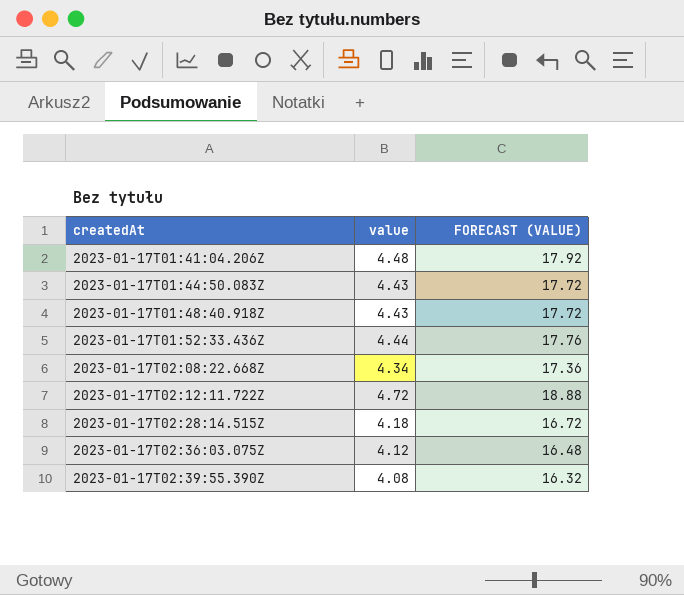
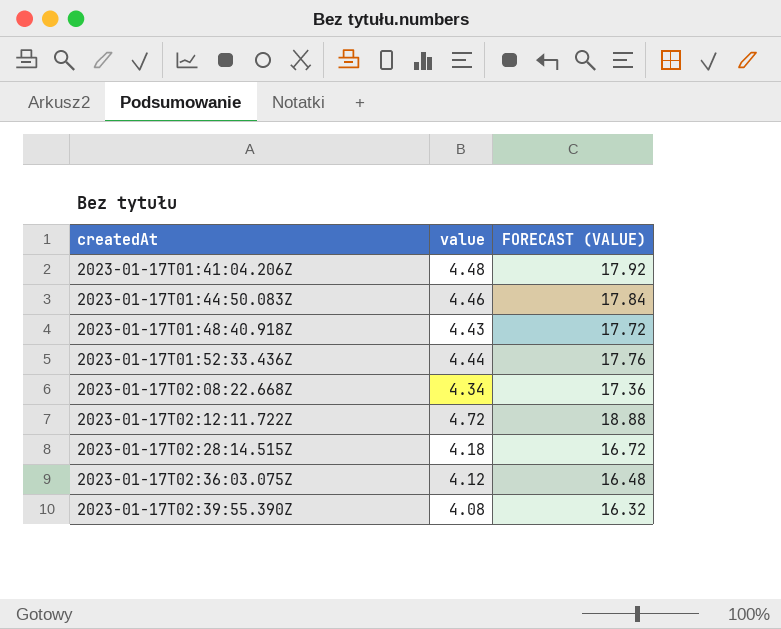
2023-01-17T01:44:50.083Z | value: 4.43 -> 4.46
2023-01-17T01:44:50.083Z | FORECAST (VALUE): 17.72 -> 17.84

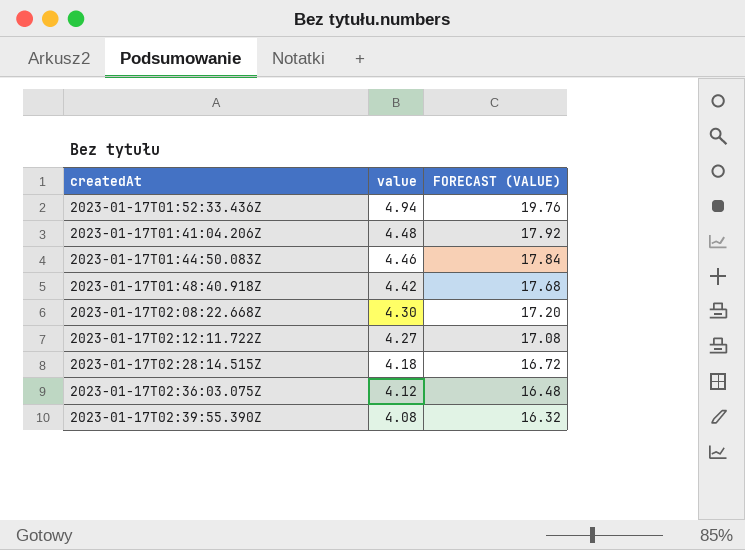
row order: createdAt ascending -> value descending
2023-01-17T01:52:33.436Z | value: 4.44 -> 4.94
2023-01-17T01:52:33.436Z | FORECAST (VALUE): 17.76 -> 19.76
2023-01-17T01:48:40.918Z | value: 4.43 -> 4.42
2023-01-17T01:48:40.918Z | FORECAST (VALUE): 17.72 -> 17.68
2023-01-17T02:08:22.668Z | value: 4.34 -> 4.30
2023-01-17T02:08:22.668Z | FORECAST (VALUE): 17.36 -> 17.20
2023-01-17T02:12:11.722Z | value: 4.72 -> 4.27
2023-01-17T02:12:11.722Z | FORECAST (VALUE): 18.88 -> 17.08

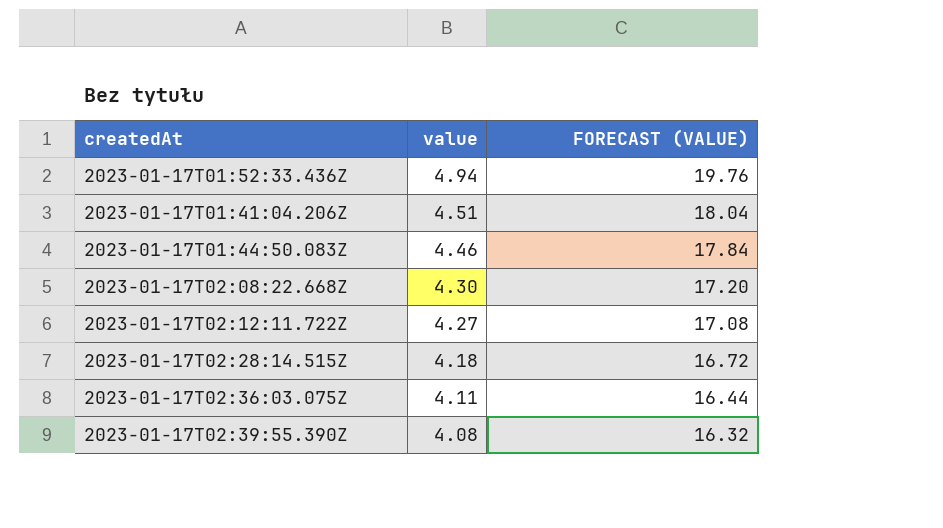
row 2023-01-17T01:48:40.918Z: 4.42 | 17.68 -> none
2023-01-17T01:41:04.206Z | value: 4.48 -> 4.51
2023-01-17T01:41:04.206Z | FORECAST (VALUE): 17.92 -> 18.04
2023-01-17T02:36:03.075Z | value: 4.12 -> 4.11
2023-01-17T02:36:03.075Z | FORECAST (VALUE): 16.48 -> 16.44

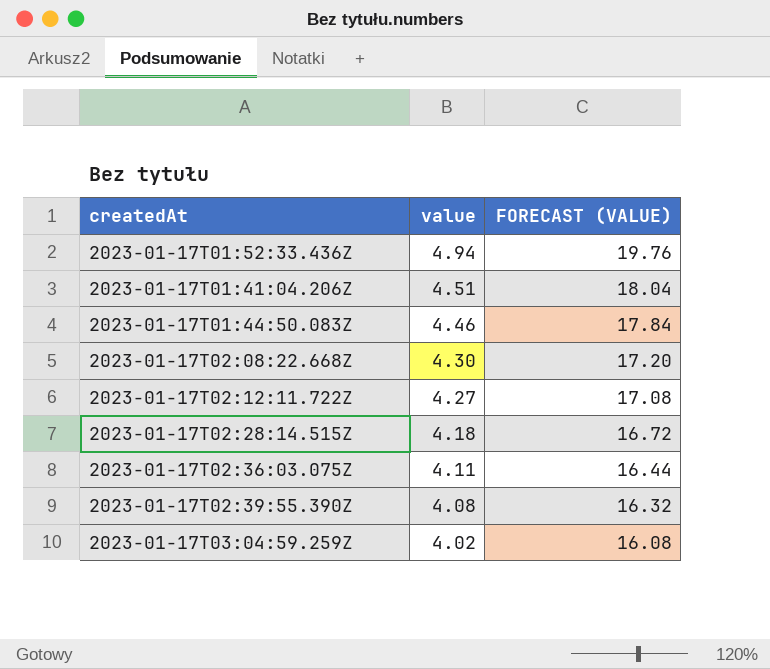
row 2023-01-17T03:04:59.259Z: none -> 4.02 | 16.08

